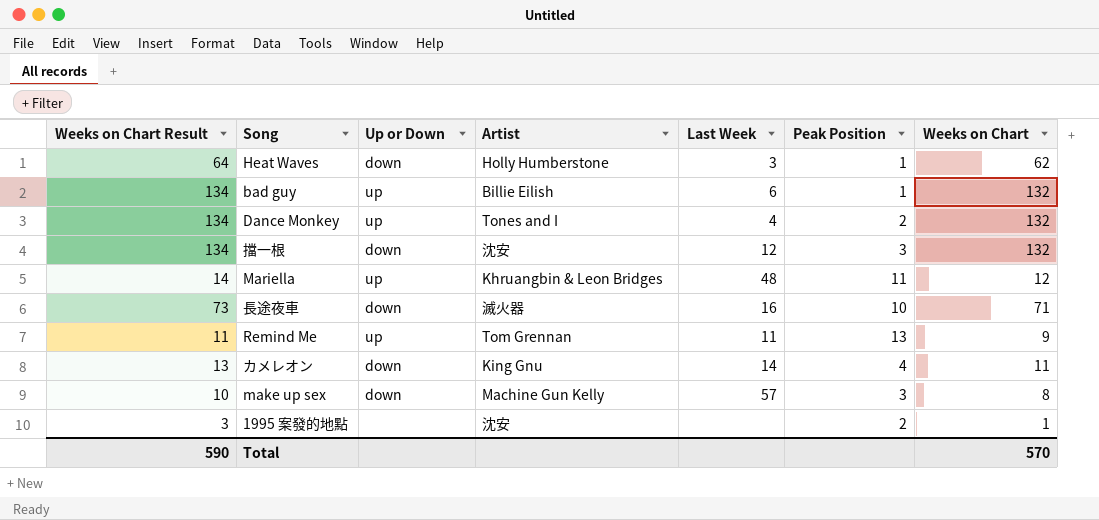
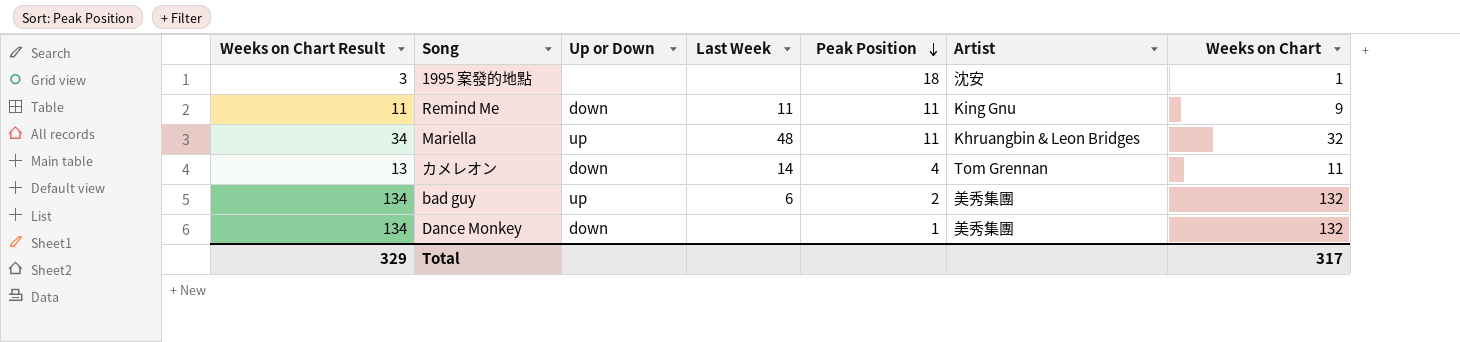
row order: none -> Peak Position descending
column Artist | position: 4 -> 6
row Heat Waves: 64 | down | Holly Humberstone | 3 | 1 | 62 -> none
row 擋一根: 134 | down | 沈安 | 12 | 3 | 132 -> none
row 長途夜車: 73 | down | 滅火器 | 16 | 10 | 71 -> none
row make up sex: 10 | down | Machine Gun Kelly | 57 | 3 | 8 -> none
1995 案發的地點 | Peak Position: 2 -> 18
Remind Me | Up or Down: up -> down
Remind Me | Peak Position: 13 -> 11
Remind Me | Artist: Tom Grennan -> King Gnu
Mariella | Weeks on Chart Result: 14 -> 34
Mariella | Weeks on Chart: 12 -> 32
カメレオン | Artist: King Gnu -> Tom Grennan
bad guy | Peak Position: 1 -> 2
bad guy | Artist: Billie Eilish -> 美秀集團
Dance Monkey | Up or Down: up -> down
Dance Monkey | Last Week: 4 -> none
Dance Monkey | Peak Position: 2 -> 1
Dance Monkey | Artist: Tones and I -> 美秀集團
Total | Weeks on Chart Result: 590 -> 329
Total | Weeks on Chart: 570 -> 317

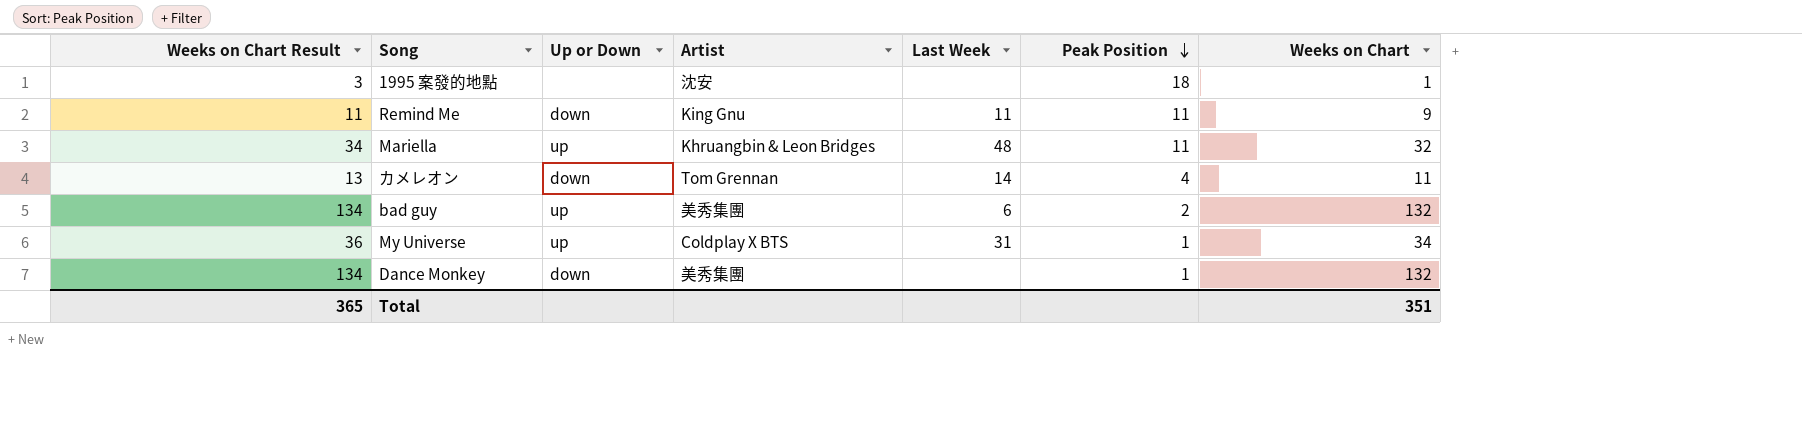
column Artist | position: 6 -> 4
row My Universe: none -> 36 | up | Coldplay X BTS | 31 | 1 | 34
Total | Weeks on Chart Result: 329 -> 365
Total | Weeks on Chart: 317 -> 351

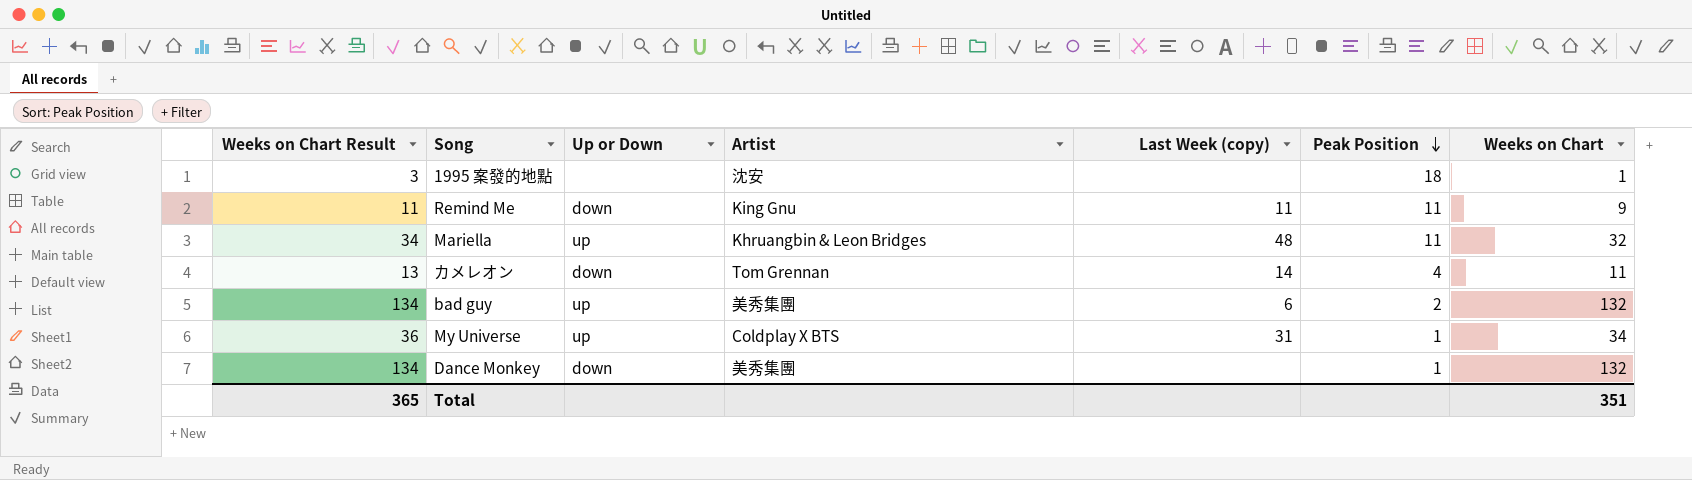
column name: Last Week -> Last Week (copy)

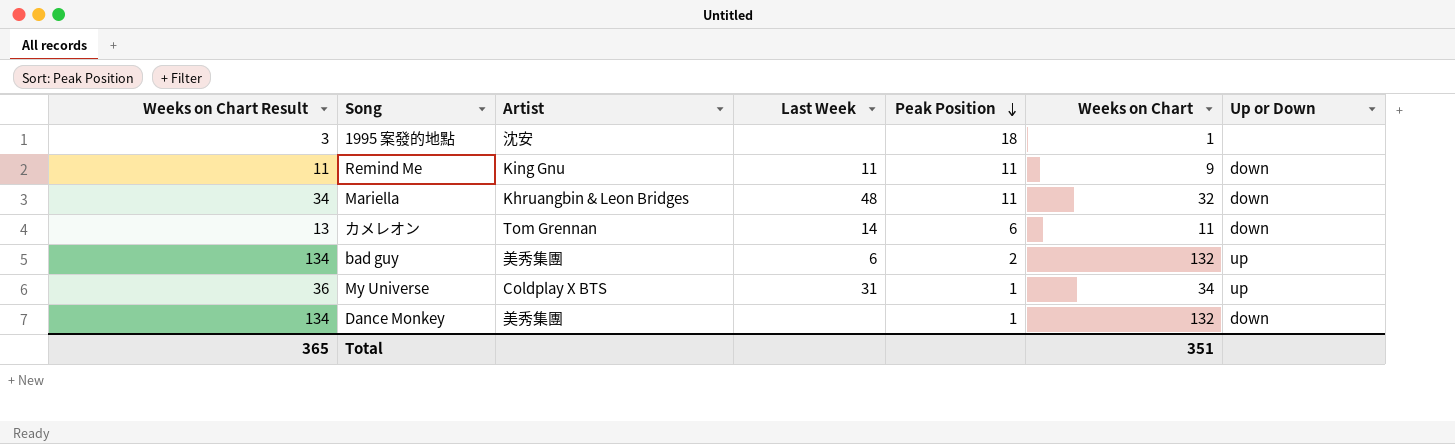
column name: Last Week (copy) -> Last Week
column Up or Down | position: 3 -> 7
Mariella | Up or Down: up -> down
カメレオン | Peak Position: 4 -> 6

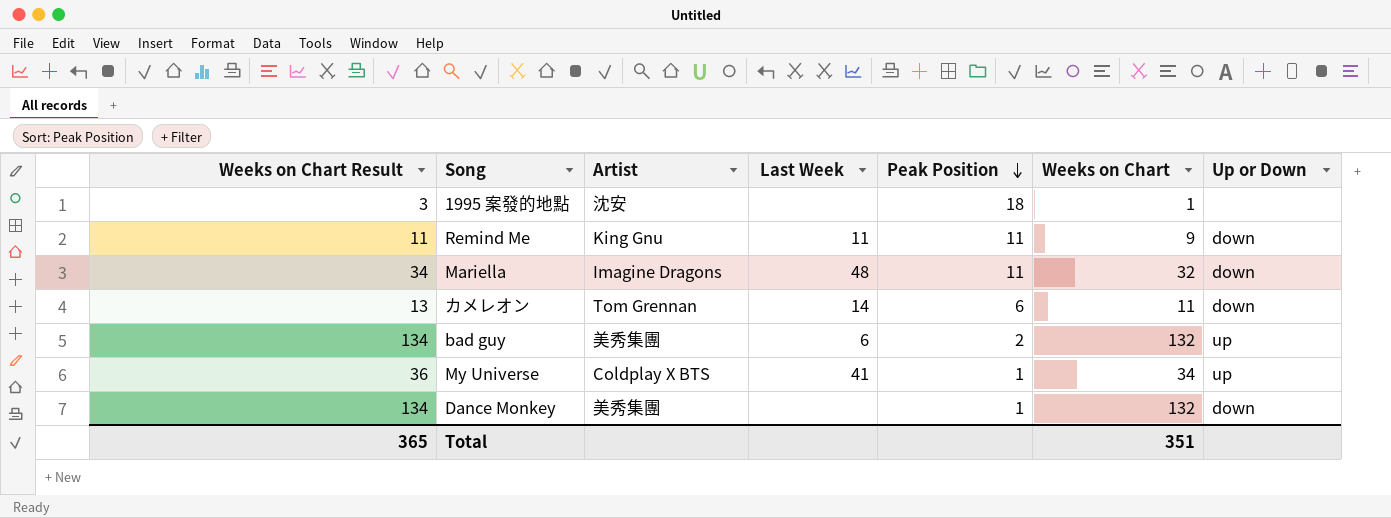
Mariella | Artist: Khruangbin & Leon Bridges -> Imagine Dragons
My Universe | Last Week: 31 -> 41

